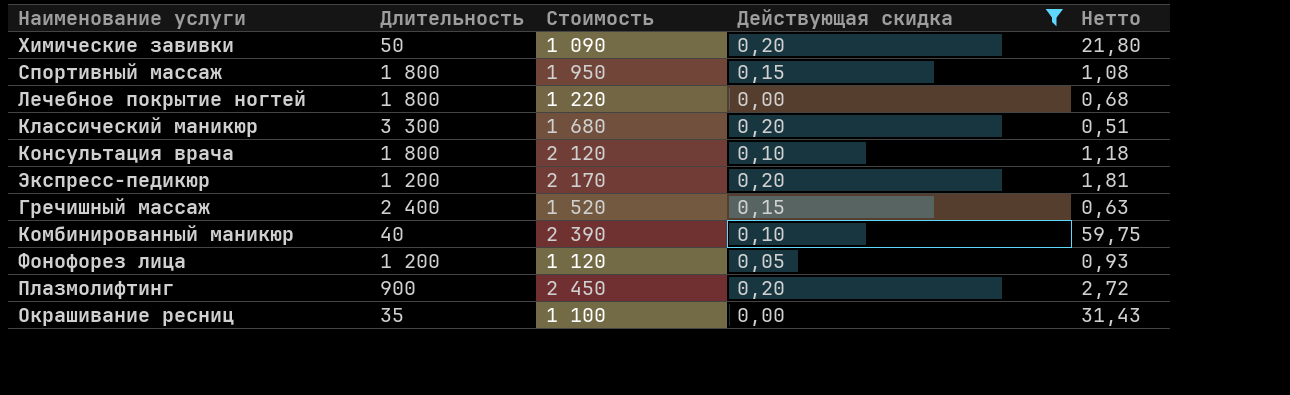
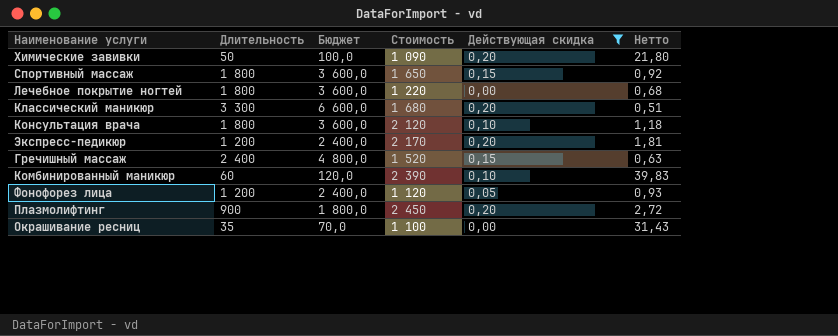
column Бюджет | formula: none -> [Длительность] * 2
Спортивный массаж | Стоимость: 1 950 -> 1 650
Спортивный массаж | Нетто: 1,08 -> 0,92
Комбинированный маникюр | Длительность: 40 -> 60
Комбинированный маникюр | Нетто: 59,75 -> 39,83

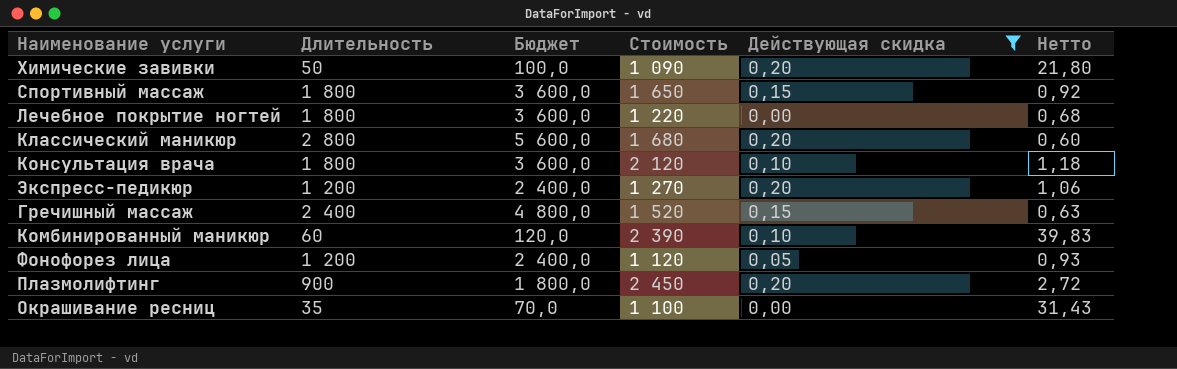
Классический маникюр | Длительность: 3 300 -> 2 800
Классический маникюр | Бюджет: 6 600,0 -> 5 600,0
Классический маникюр | Нетто: 0,51 -> 0,60
Экспресс-педикюр | Стоимость: 2 170 -> 1 270
Экспресс-педикюр | Нетто: 1,81 -> 1,06

